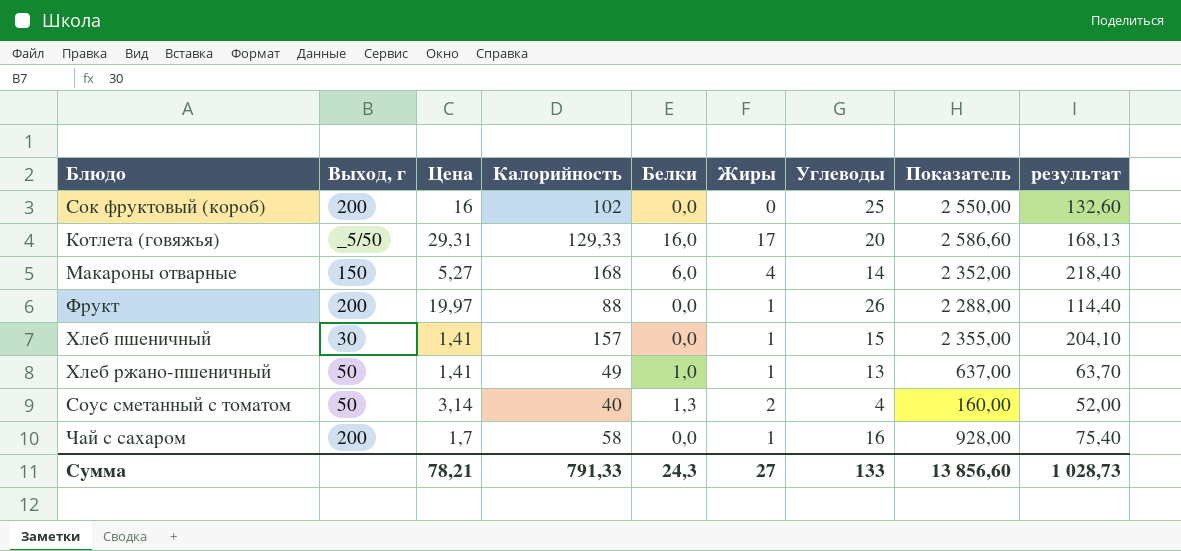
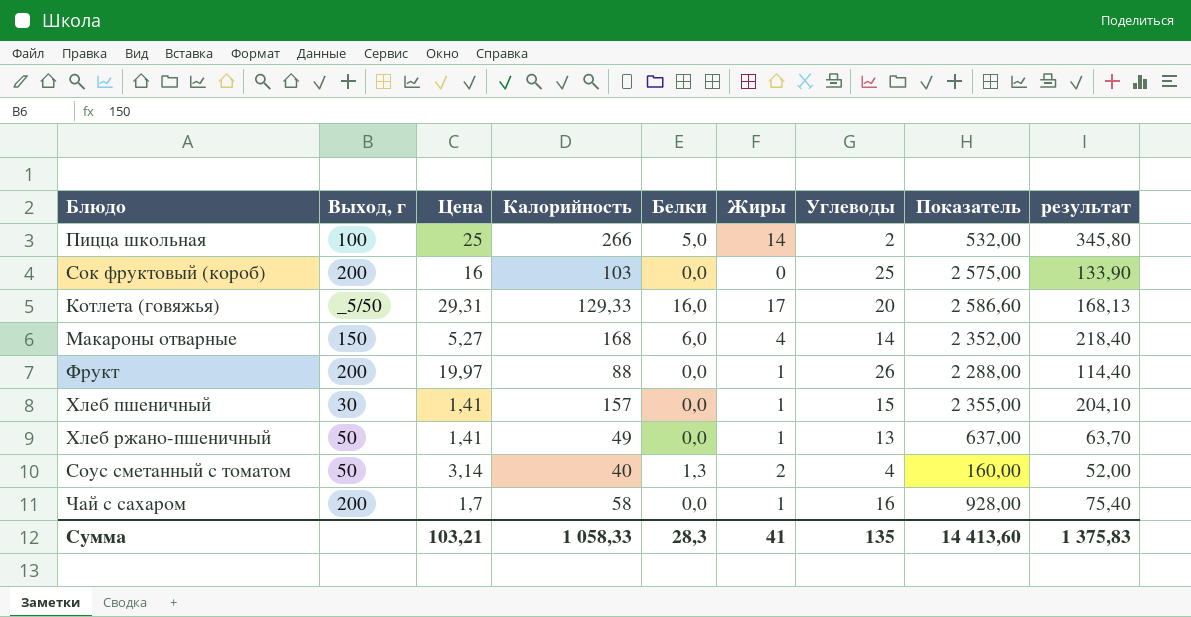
row Пицца школьная: none -> 100 | 25 | 266 | 5,0 | 14 | 2 | 532,00 | 345,80
Сок фруктовый (короб) | Калорийность: 102 -> 103
Сок фруктовый (короб) | Показатель: 2 550,00 -> 2 575,00
Сок фруктовый (короб) | результат: 132,60 -> 133,90
Хлеб ржано-пшеничный | Белки: 1,0 -> 0,0
Сумма | Цена: 78,21 -> 103,21
Сумма | Калорийность: 791,33 -> 1 058,33
Сумма | Белки: 24,3 -> 28,3
Сумма | Жиры: 27 -> 41
Сумма | Углеводы: 133 -> 135
Сумма | Показатель: 13 856,60 -> 14 413,60
Сумма | результат: 1 028,73 -> 1 375,83

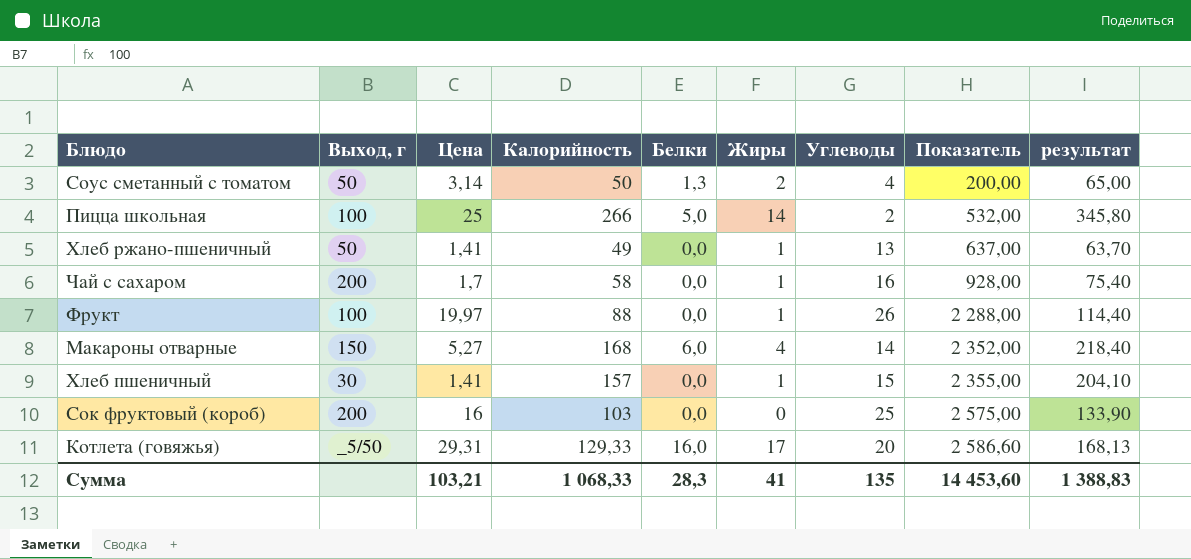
row order: none -> Показатель ascending
Соус сметанный с томатом | Калорийность: 40 -> 50
Соус сметанный с томатом | Показатель: 160,00 -> 200,00
Соус сметанный с томатом | результат: 52,00 -> 65,00
Фрукт | Выход, г: 200 -> 100
Сумма | Калорийность: 1 058,33 -> 1 068,33
Сумма | Показатель: 14 413,60 -> 14 453,60
Сумма | результат: 1 375,83 -> 1 388,83

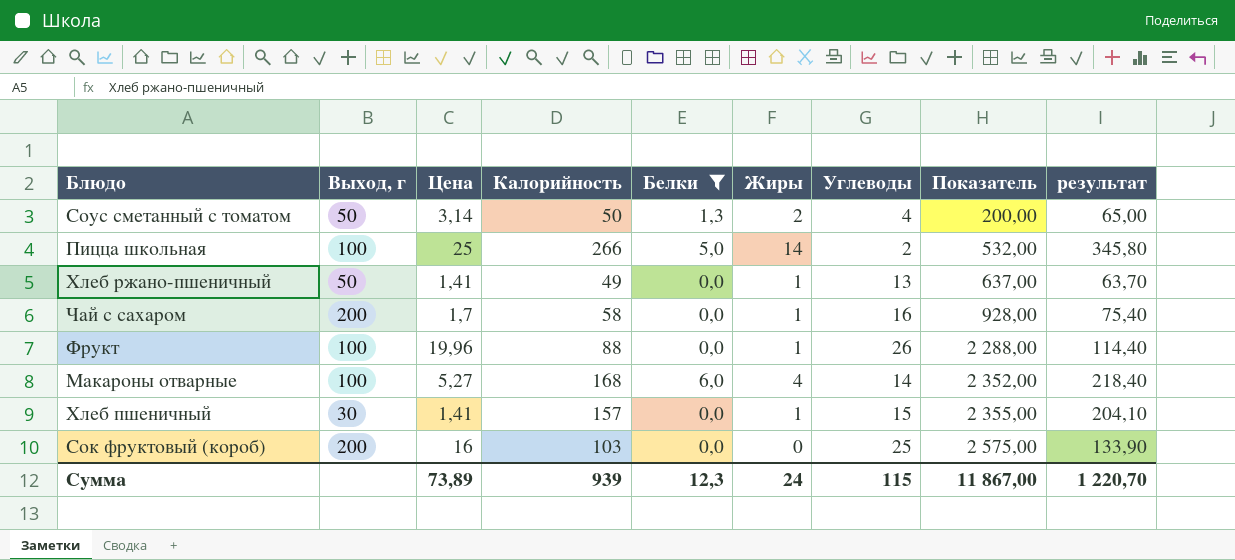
filter: none -> Белки != 16,0
Фрукт | Цена: 19,97 -> 19,96
Макароны отварные | Выход, г: 150 -> 100
Сумма | Цена: 103,21 -> 73,89
Сумма | Калорийность: 1 068,33 -> 939
Сумма | Белки: 28,3 -> 12,3
Сумма | Жиры: 41 -> 24
Сумма | Углеводы: 135 -> 115
Сумма | Показатель: 14 453,60 -> 11 867,00
Сумма | результат: 1 388,83 -> 1 220,70

